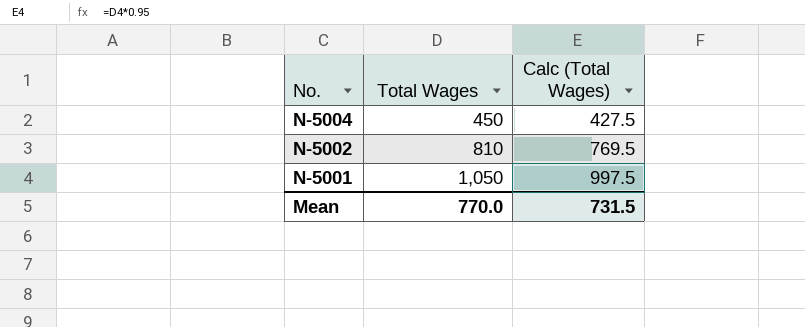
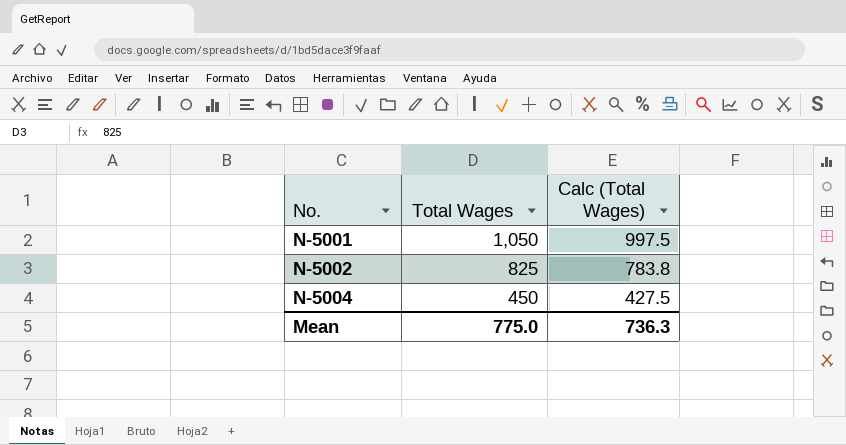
row order: No. descending -> No. ascending
N-5002 | Total Wages: 810 -> 825
N-5002 | Calc (Total Wages): 769.5 -> 783.8
Mean | Total Wages: 770.0 -> 775.0
Mean | Calc (Total Wages): 731.5 -> 736.3

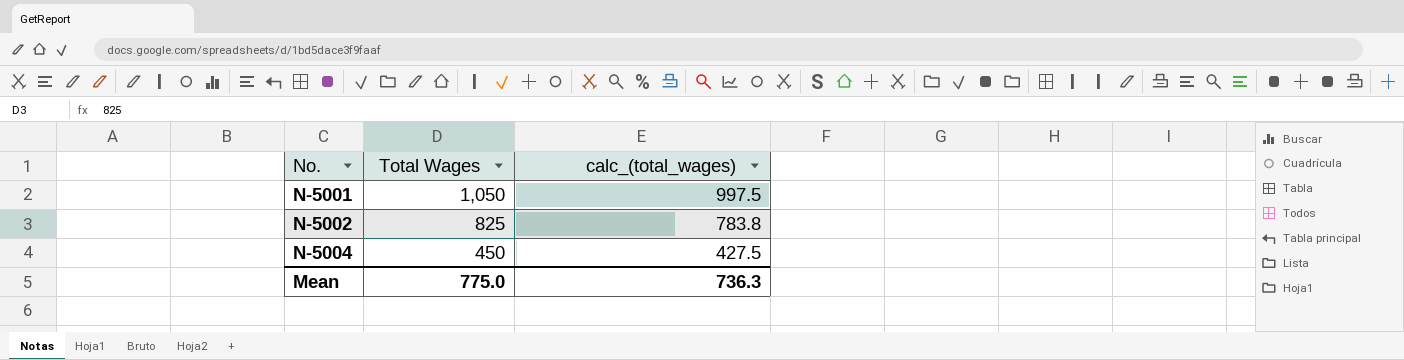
column name: Calc (Total Wages) -> calc_(total_wages)

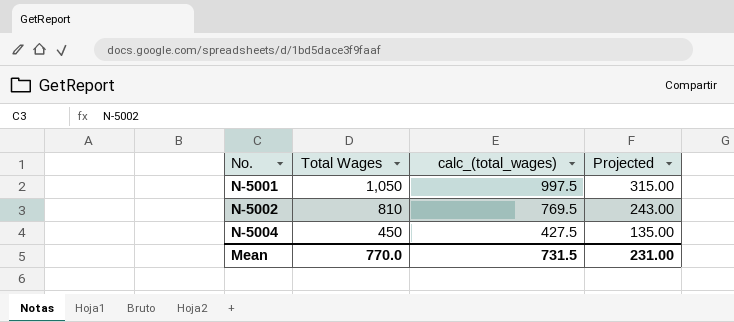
column Projected | formula: none -> [Total Wages] * 0.3
N-5002 | Total Wages: 825 -> 810
N-5002 | calc_(total_wages): 783.8 -> 769.5
Mean | Total Wages: 775.0 -> 770.0
Mean | calc_(total_wages): 736.3 -> 731.5

